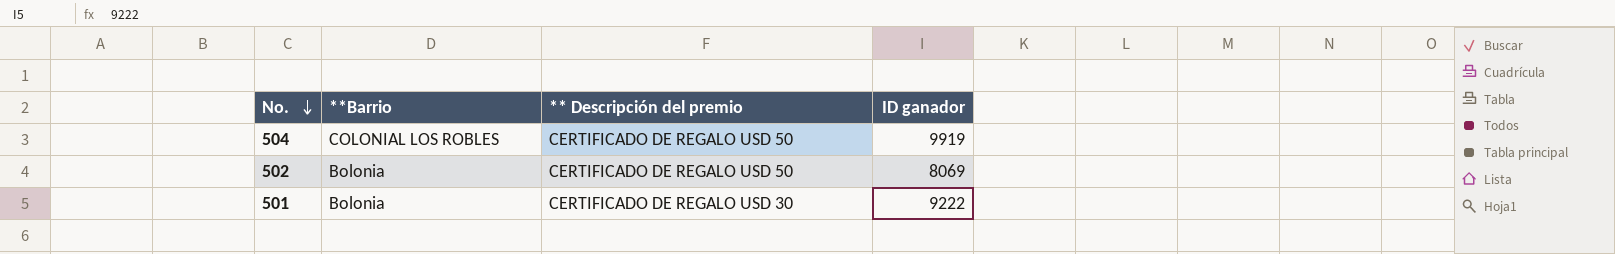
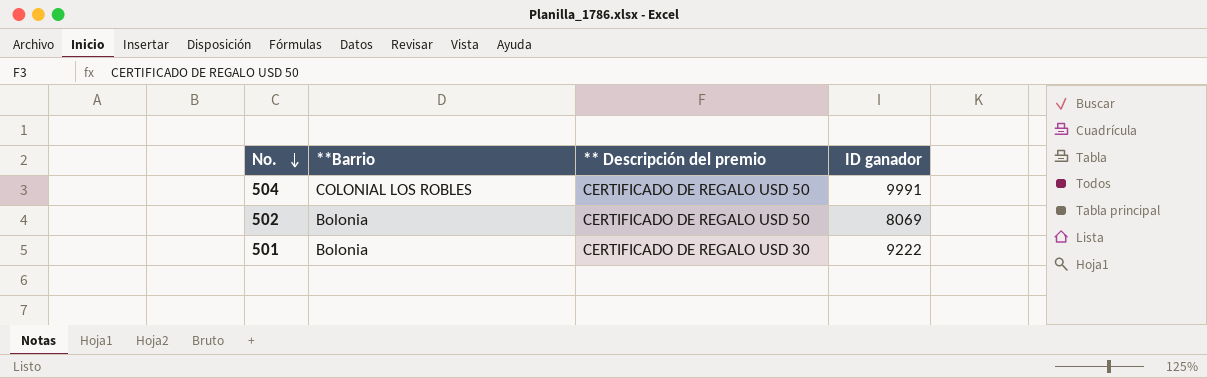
504 | ID ganador: 9919 -> 9991

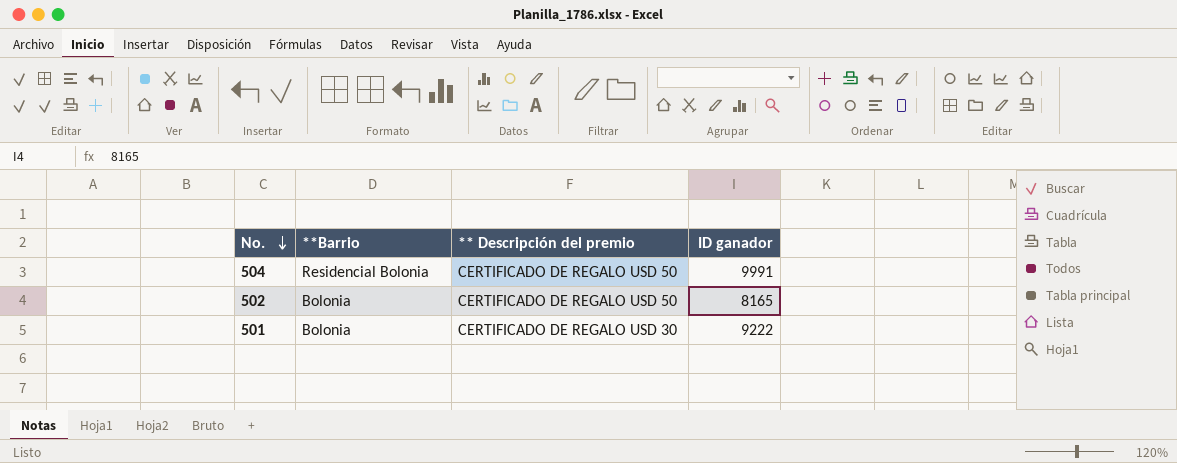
504 | **Barrio: COLONIAL LOS ROBLES -> Residencial Bolonia
502 | ID ganador: 8069 -> 8165

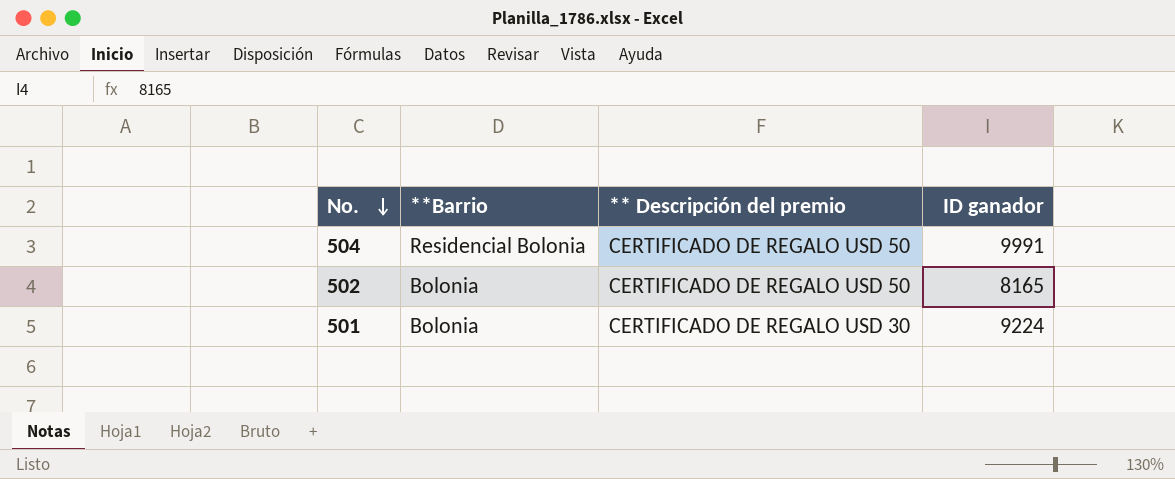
501 | ID ganador: 9222 -> 9224

